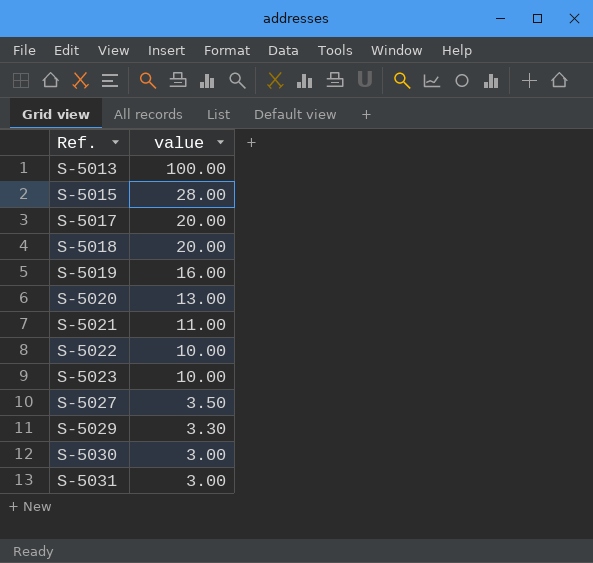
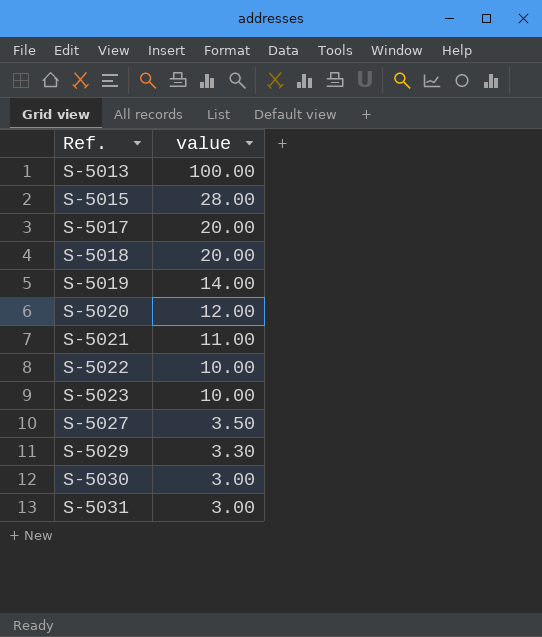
S-5019 | value: 16.00 -> 14.00
S-5020 | value: 13.00 -> 12.00

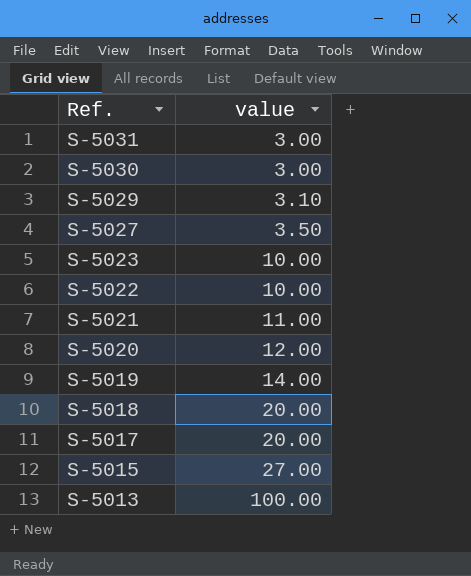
row order: Ref. ascending -> Ref. descending
S-5029 | value: 3.30 -> 3.10
S-5015 | value: 28.00 -> 27.00

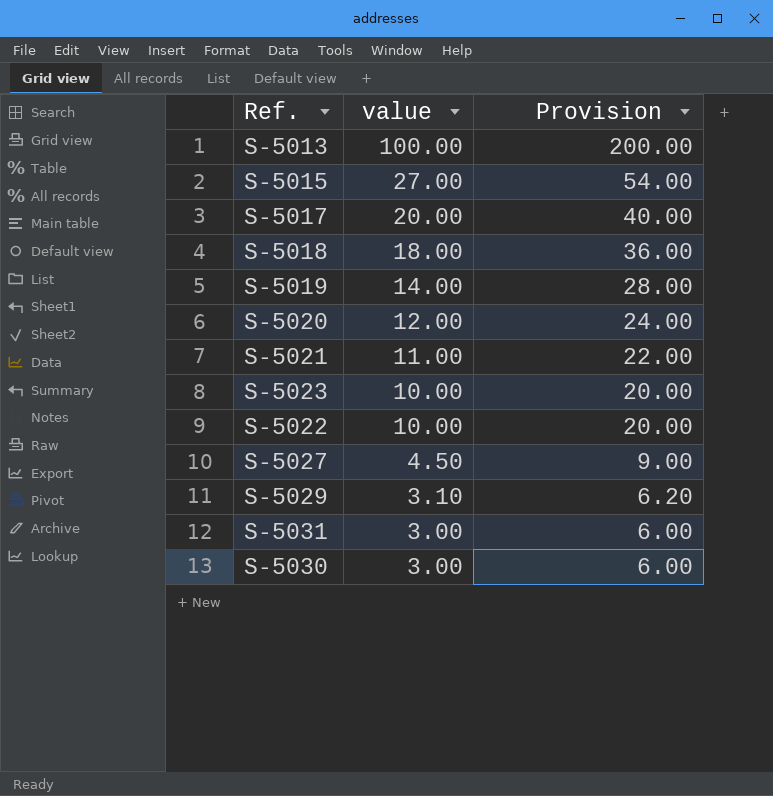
row order: Ref. descending -> value descending
column Provision | formula: none -> [value] * 2
S-5018 | value: 20.00 -> 18.00
S-5027 | value: 3.50 -> 4.50

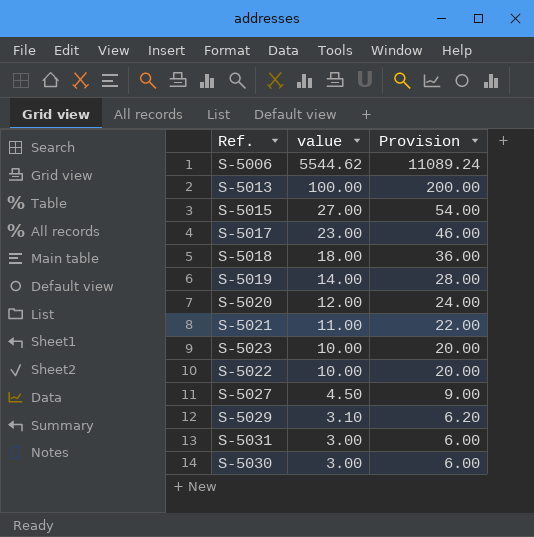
row S-5006: none -> 5544.62 | 11089.24
S-5017 | value: 20.00 -> 23.00
S-5017 | Provision: 40.00 -> 46.00

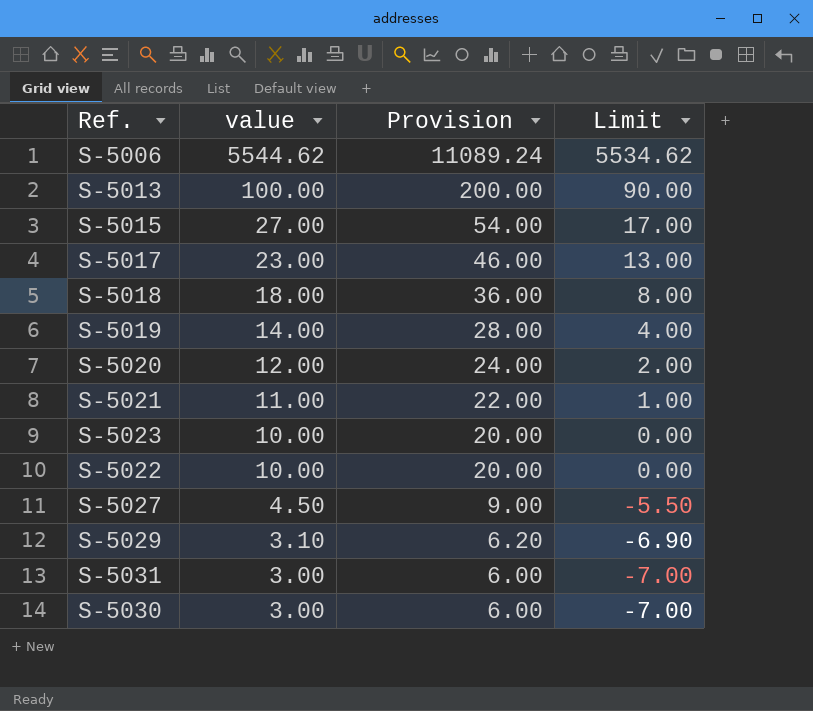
column Limit | formula: none -> [value] - 10

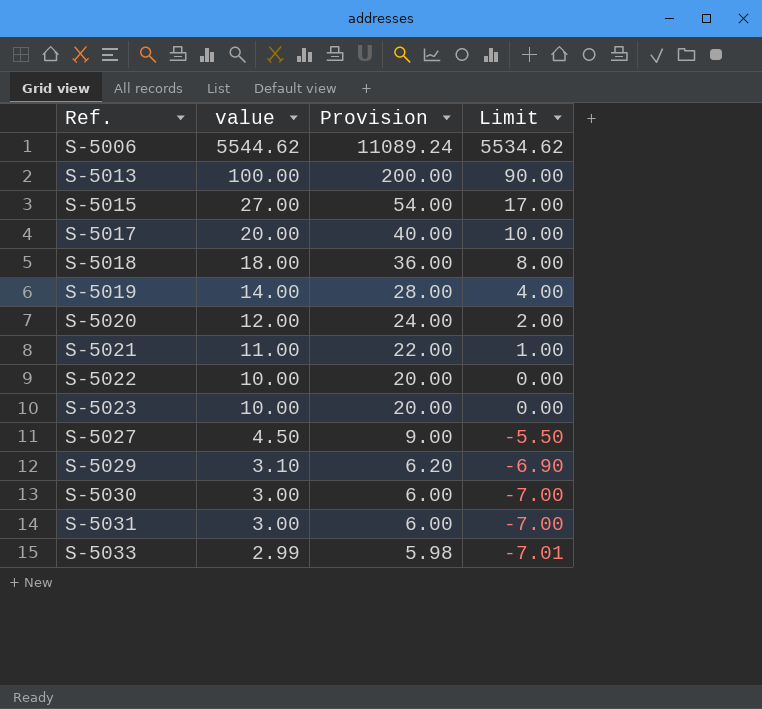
row order: value descending -> Ref. ascending
S-5017 | value: 23.00 -> 20.00
S-5017 | Provision: 46.00 -> 40.00
S-5017 | Limit: 13.00 -> 10.00
row S-5033: none -> 2.99 | 5.98 | -7.01

